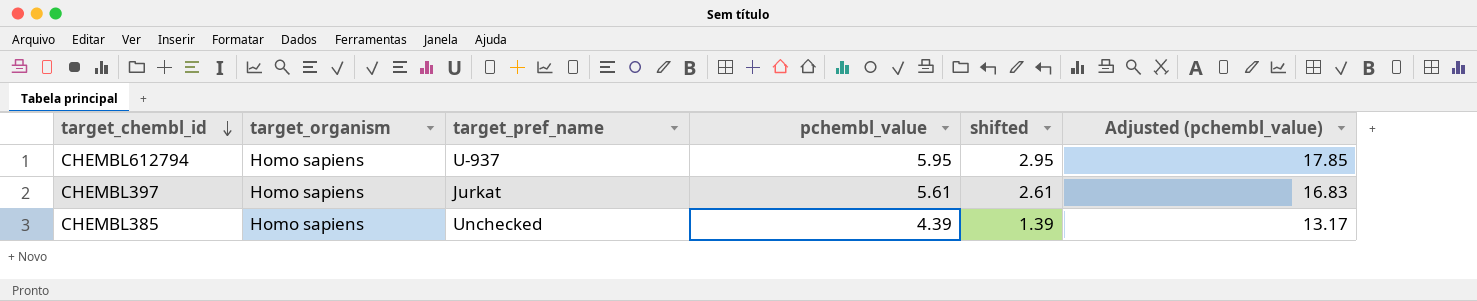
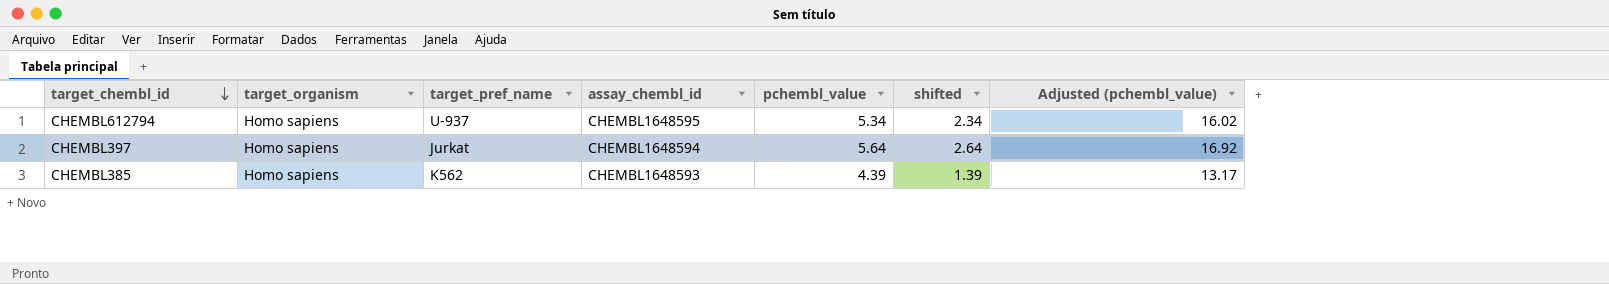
column assay_chembl_id | position: none -> 4
CHEMBL612794 | pchembl_value: 5.95 -> 5.34
CHEMBL612794 | shifted: 2.95 -> 2.34
CHEMBL612794 | Adjusted (pchembl_value): 17.85 -> 16.02
CHEMBL397 | pchembl_value: 5.61 -> 5.64
CHEMBL397 | shifted: 2.61 -> 2.64
CHEMBL397 | Adjusted (pchembl_value): 16.83 -> 16.92
CHEMBL385 | target_pref_name: Unchecked -> K562

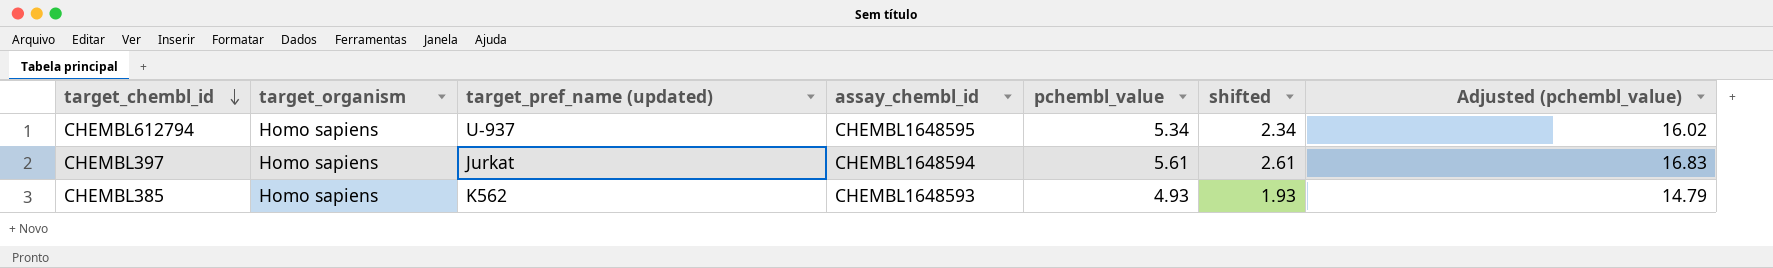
column name: target_pref_name -> target_pref_name (updated)
CHEMBL397 | pchembl_value: 5.64 -> 5.61
CHEMBL397 | shifted: 2.64 -> 2.61
CHEMBL397 | Adjusted (pchembl_value): 16.92 -> 16.83
CHEMBL385 | pchembl_value: 4.39 -> 4.93
CHEMBL385 | shifted: 1.39 -> 1.93
CHEMBL385 | Adjusted (pchembl_value): 13.17 -> 14.79

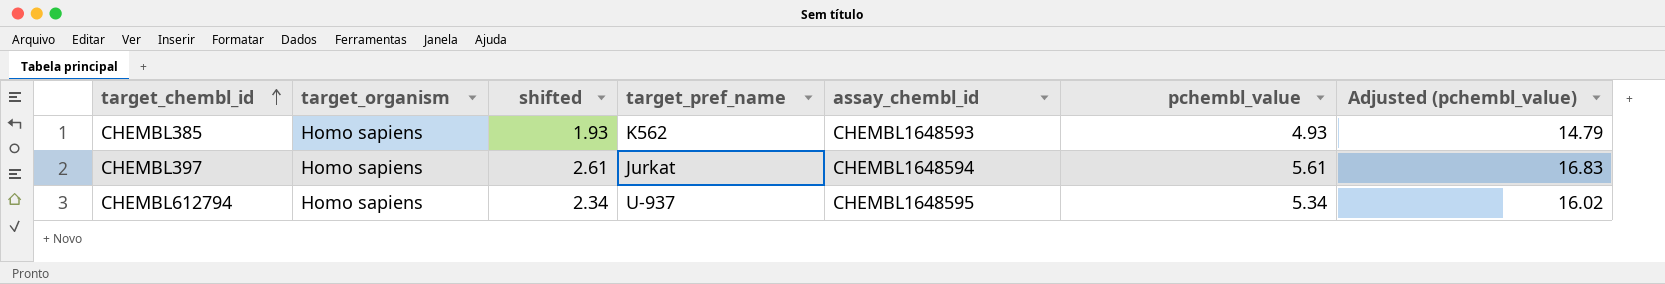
row order: target_chembl_id descending -> target_chembl_id ascending
column shifted | position: 6 -> 3
column name: target_pref_name (updated) -> target_pref_name

